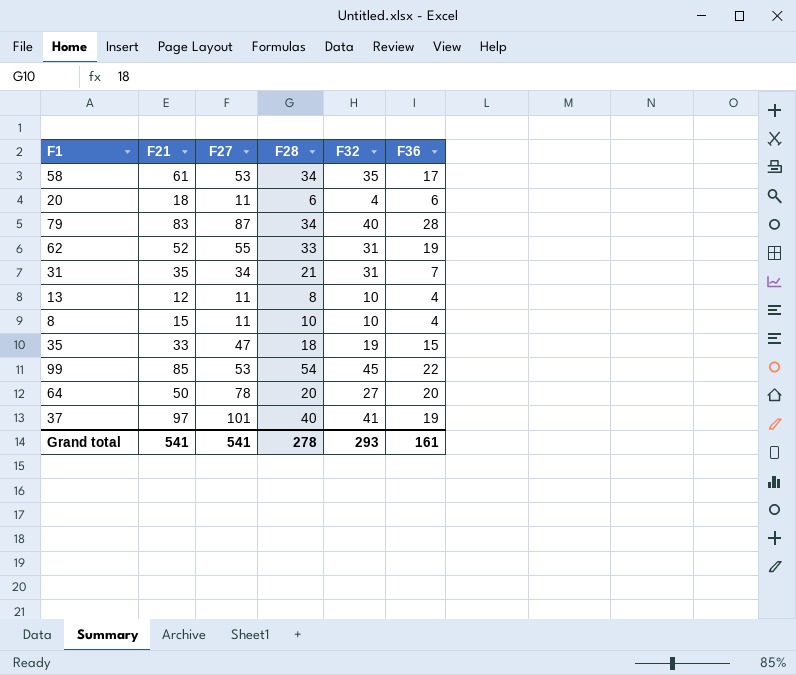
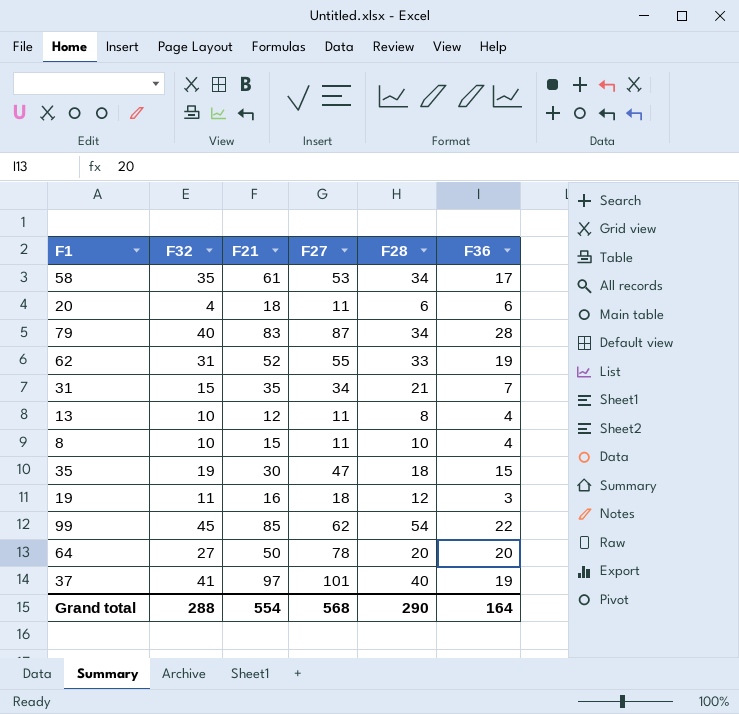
column F32 | position: 5 -> 2
31 | F32: 31 -> 15
35 | F21: 33 -> 30
row 19: none -> 11 | 16 | 18 | 12 | 3
99 | F27: 53 -> 62
Grand total | F32: 293 -> 288
Grand total | F21: 541 -> 554
Grand total | F27: 541 -> 568
Grand total | F28: 278 -> 290
Grand total | F36: 161 -> 164

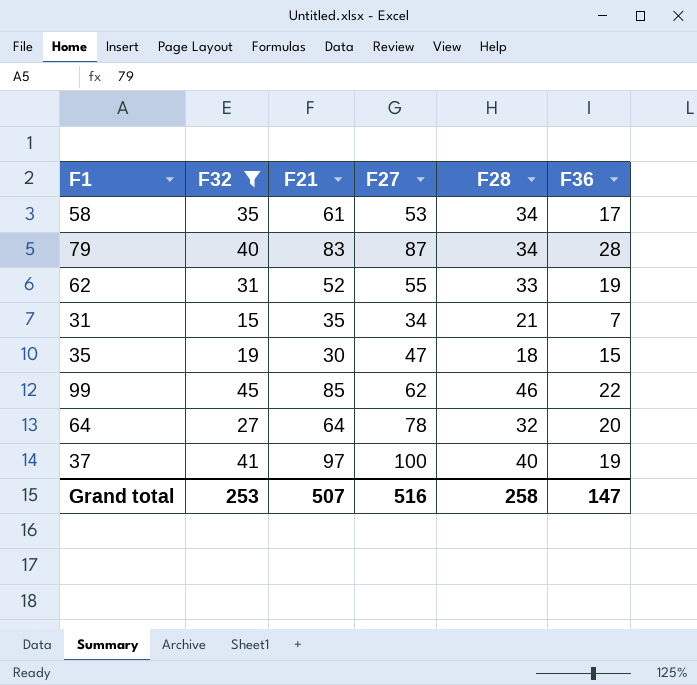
filter: none -> F32 >= 15
99 | F28: 54 -> 46
64 | F21: 50 -> 64
64 | F28: 20 -> 32
37 | F27: 101 -> 100
Grand total | F32: 288 -> 253
Grand total | F21: 554 -> 507
Grand total | F27: 568 -> 516
Grand total | F28: 290 -> 258
Grand total | F36: 164 -> 147

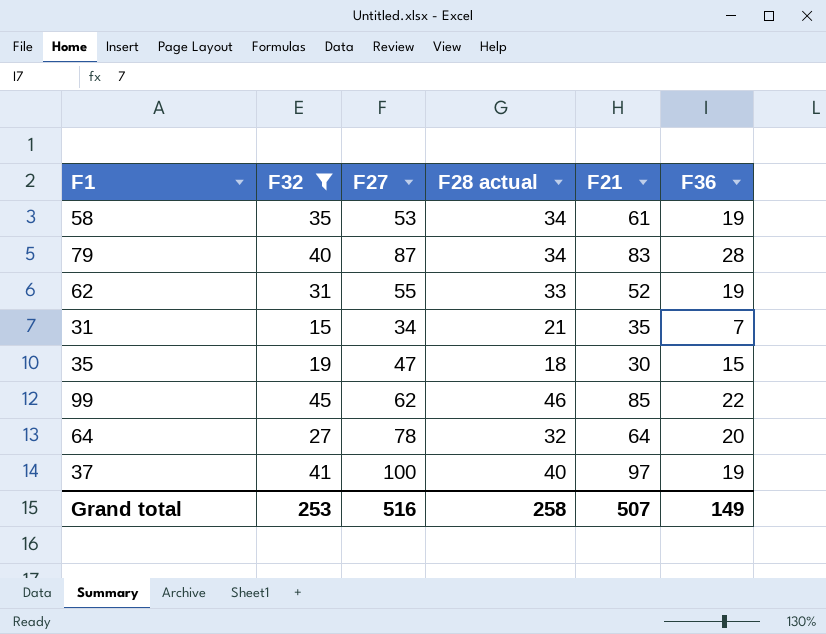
column name: F28 -> F28 actual
column F21 | position: 3 -> 5
58 | F36: 17 -> 19
Grand total | F36: 147 -> 149

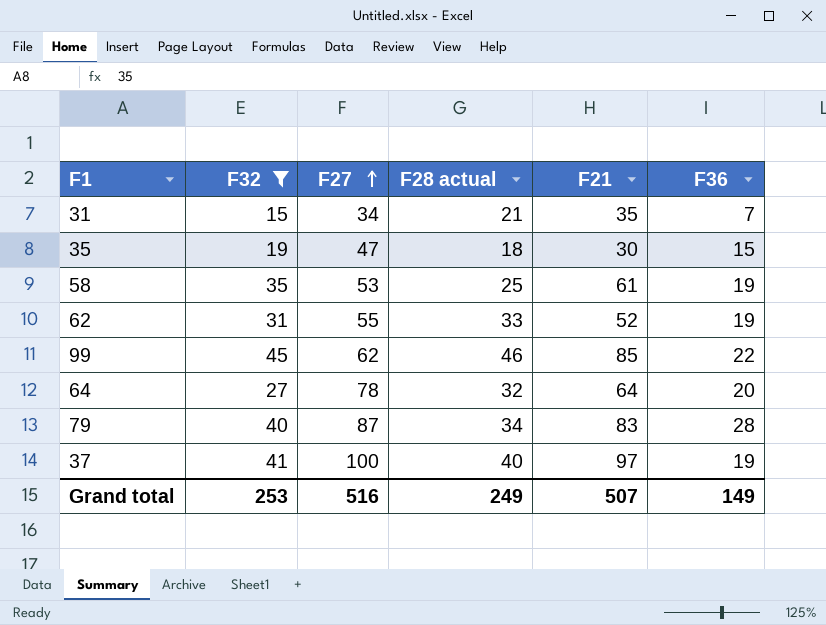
row order: none -> F27 ascending
58 | F28 actual: 34 -> 25
Grand total | F28 actual: 258 -> 249

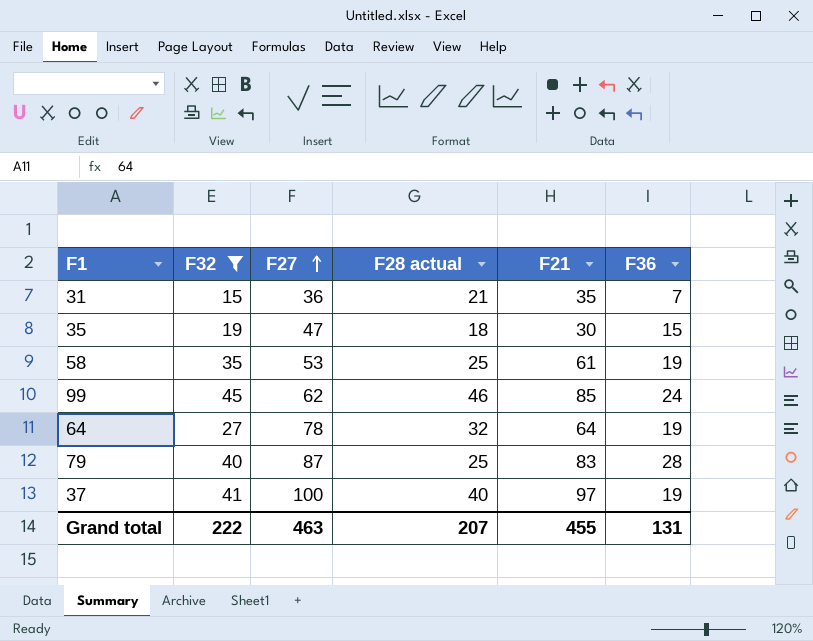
row 62: 31 | 55 | 33 | 52 | 19 -> none
31 | F27: 34 -> 36
99 | F36: 22 -> 24
64 | F36: 20 -> 19
79 | F28 actual: 34 -> 25
Grand total | F32: 253 -> 222
Grand total | F27: 516 -> 463
Grand total | F28 actual: 249 -> 207
Grand total | F21: 507 -> 455
Grand total | F36: 149 -> 131

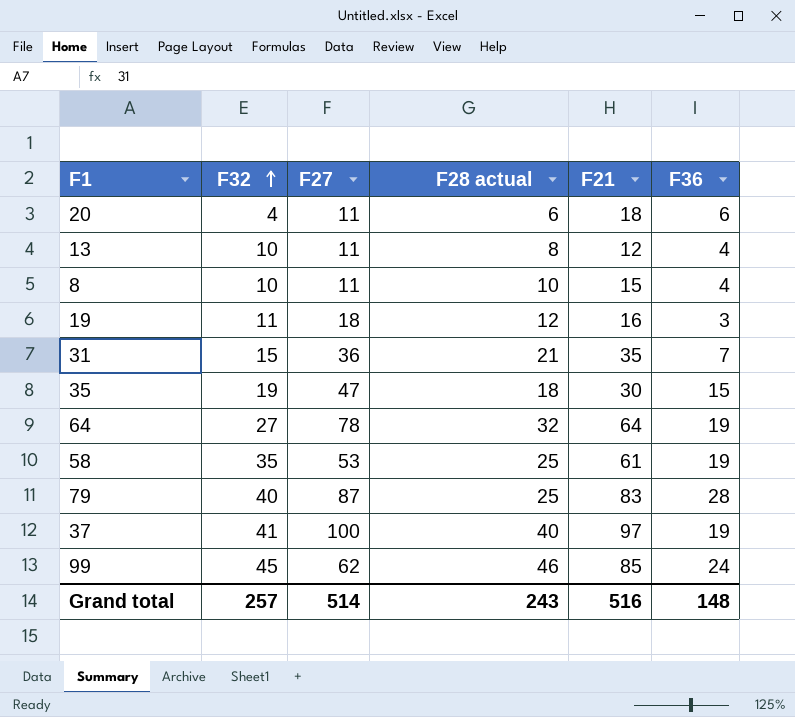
filter: F32 >= 15 -> none
row order: F27 ascending -> F32 ascending
Grand total | F32: 222 -> 257
Grand total | F27: 463 -> 514
Grand total | F28 actual: 207 -> 243
Grand total | F21: 455 -> 516
Grand total | F36: 131 -> 148

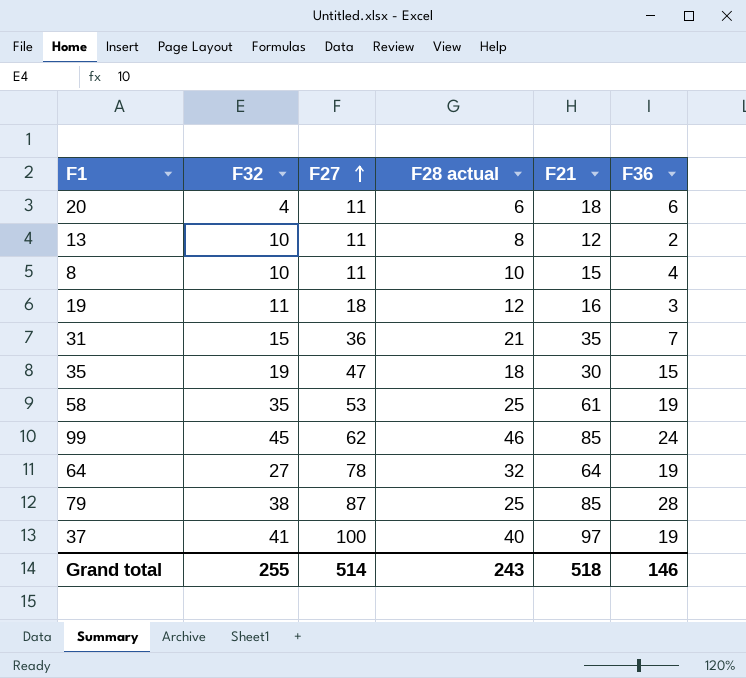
row order: F32 ascending -> F27 ascending
13 | F36: 4 -> 2
79 | F32: 40 -> 38
79 | F21: 83 -> 85
Grand total | F32: 257 -> 255
Grand total | F21: 516 -> 518
Grand total | F36: 148 -> 146

